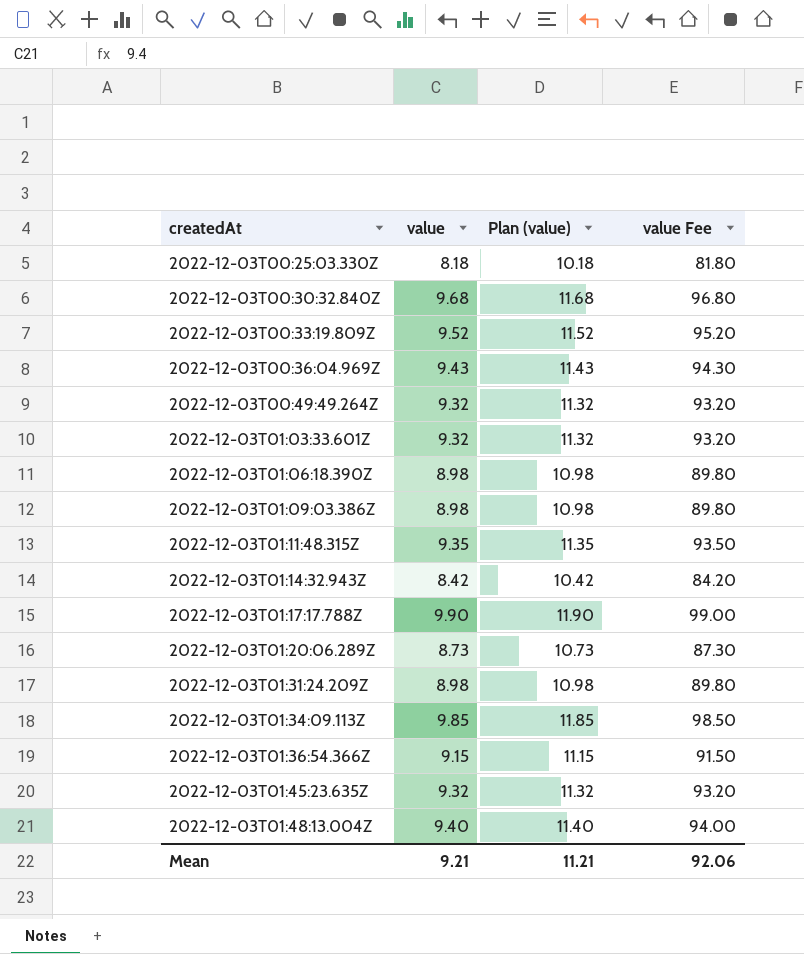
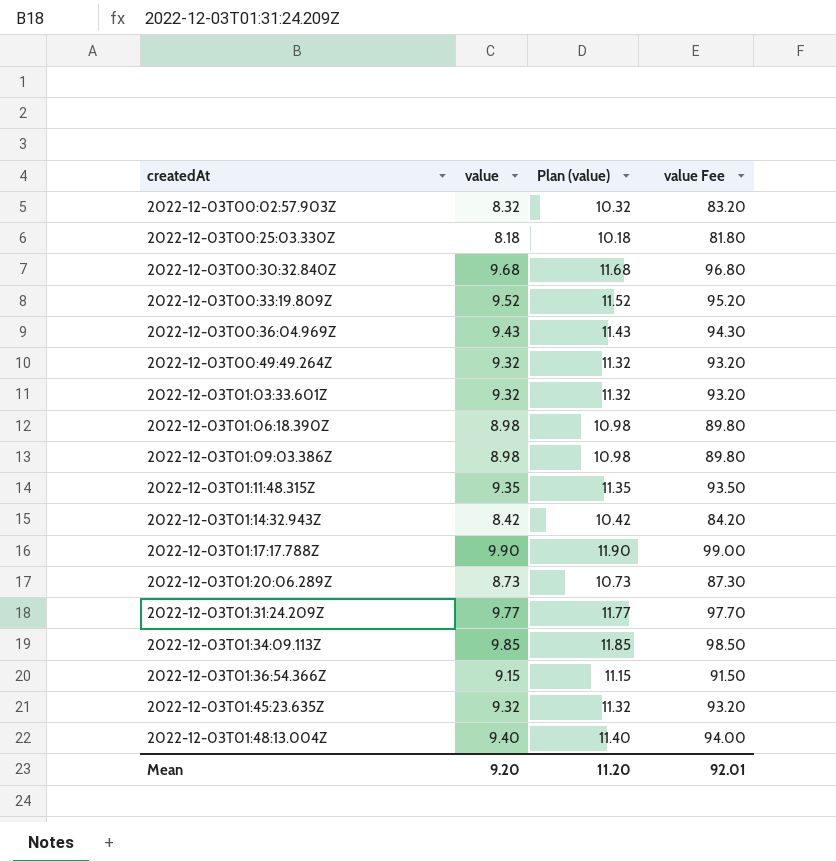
row 2022-12-03T00:02:57.903Z: none -> 8.32 | 10.32 | 83.20
2022-12-03T01:31:24.209Z | value: 8.98 -> 9.77
2022-12-03T01:31:24.209Z | Plan (value): 10.98 -> 11.77
2022-12-03T01:31:24.209Z | value Fee: 89.80 -> 97.70
Mean | value: 9.21 -> 9.20
Mean | Plan (value): 11.21 -> 11.20
Mean | value Fee: 92.06 -> 92.01

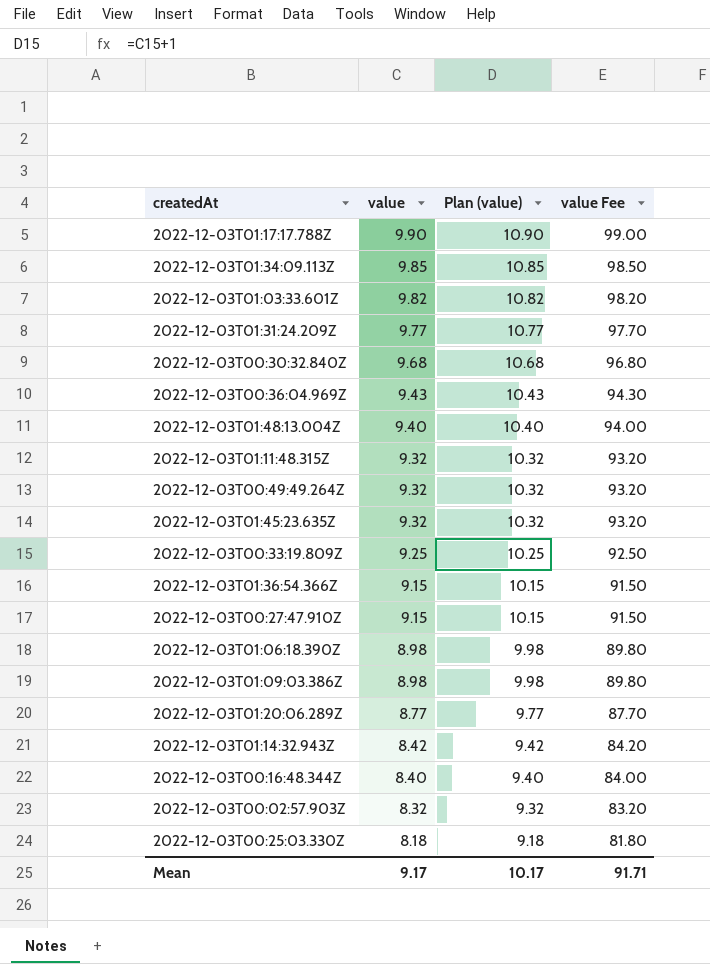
row order: createdAt ascending -> value descending
column Plan (value) | formula: [value] + 2 -> [value] + 1
2022-12-03T01:03:33.601Z | value: 9.32 -> 9.82
2022-12-03T01:03:33.601Z | value Fee: 93.20 -> 98.20
2022-12-03T01:11:48.315Z | value: 9.35 -> 9.32
2022-12-03T01:11:48.315Z | value Fee: 93.50 -> 93.20
2022-12-03T00:33:19.809Z | value: 9.52 -> 9.25
2022-12-03T00:33:19.809Z | value Fee: 95.20 -> 92.50
row 2022-12-03T00:27:47.910Z: none -> 9.15 | 10.15 | 91.50
2022-12-03T01:20:06.289Z | value: 8.73 -> 8.77
2022-12-03T01:20:06.289Z | value Fee: 87.30 -> 87.70
row 2022-12-03T00:16:48.344Z: none -> 8.40 | 9.40 | 84.00
Mean | value: 9.20 -> 9.17
Mean | Plan (value): 11.20 -> 10.17
Mean | value Fee: 92.01 -> 91.71

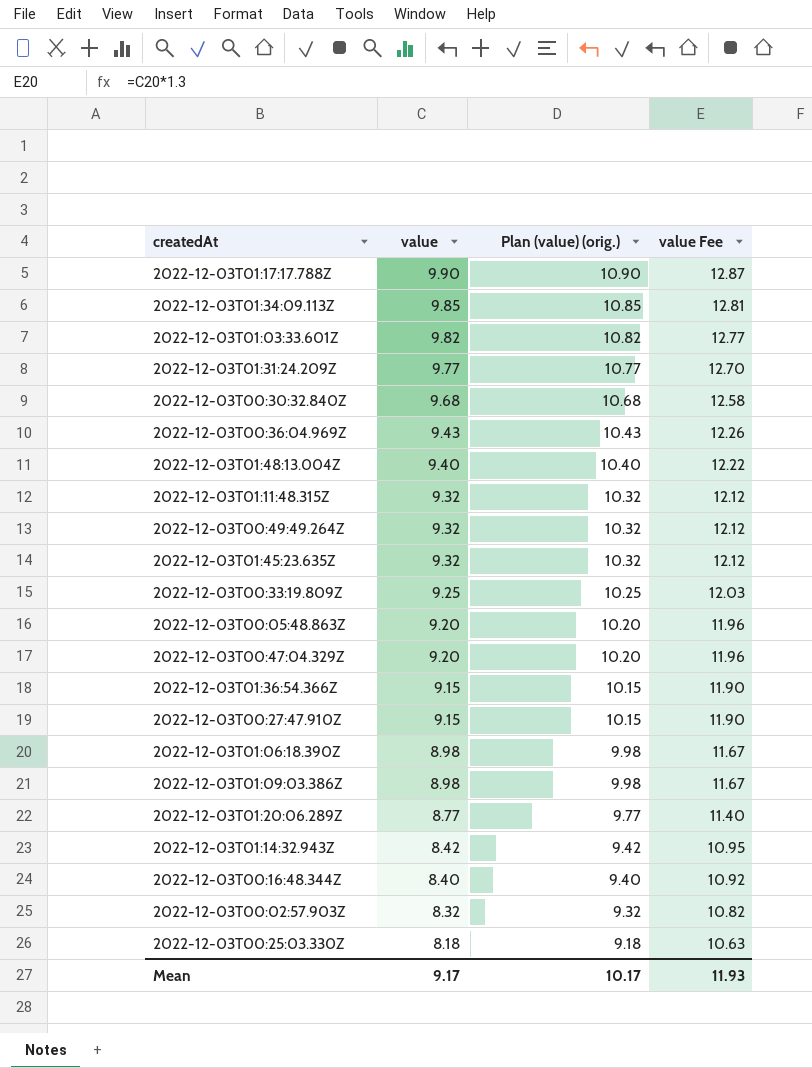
column name: Plan (value) -> Plan (value) (orig.)
column value Fee | formula: [value] * 10 -> [value] * 1.3
row 2022-12-03T00:05:48.863Z: none -> 9.20 | 10.20 | 11.96
row 2022-12-03T00:47:04.329Z: none -> 9.20 | 10.20 | 11.96
Mean | value Fee: 91.71 -> 11.93

